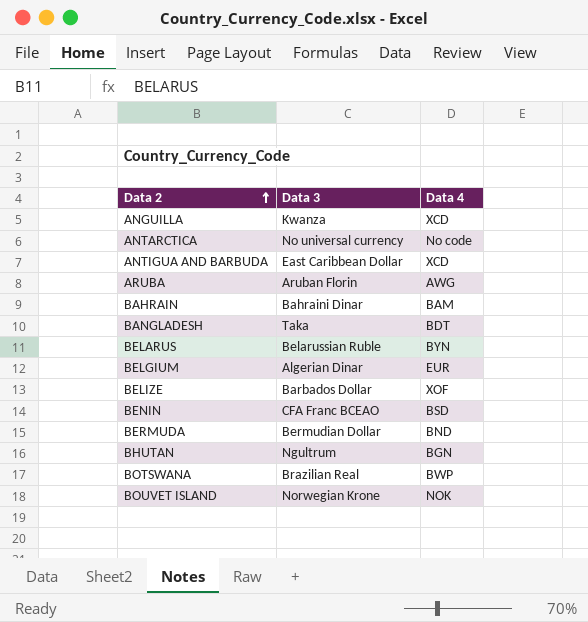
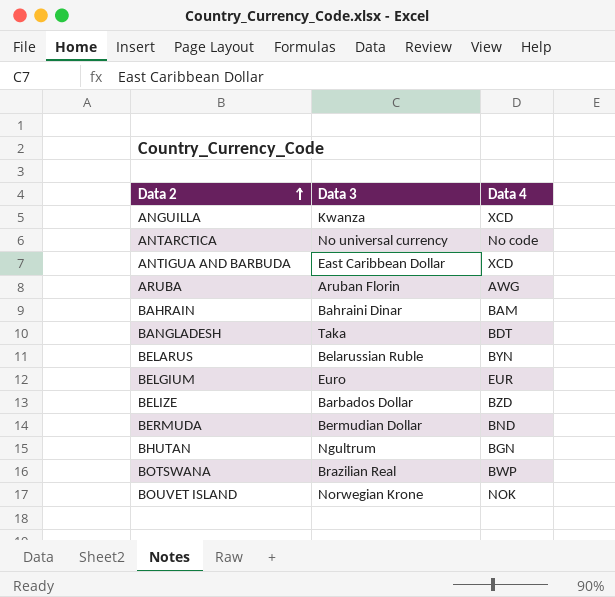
row BENIN: CFA Franc BCEAO | BSD -> none
BELGIUM | Data 3: Algerian Dinar -> Euro
BELIZE | Data 4: XOF -> BZD

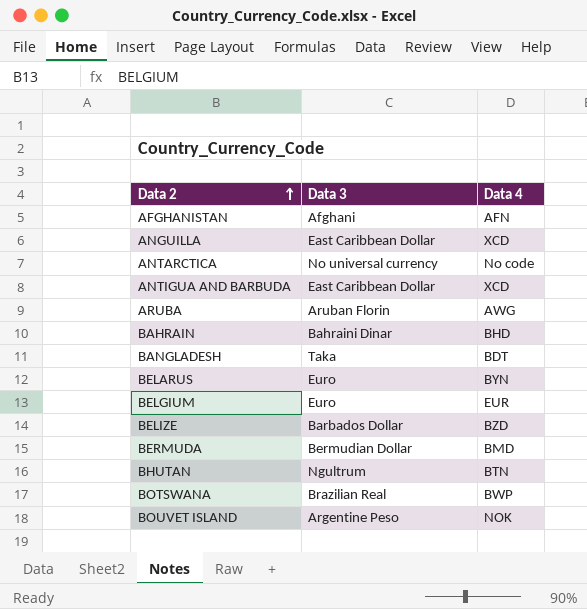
row AFGHANISTAN: none -> Afghani | AFN
ANGUILLA | Data 3: Kwanza -> East Caribbean Dollar
BAHRAIN | Data 4: BAM -> BHD
BELARUS | Data 3: Belarussian Ruble -> Euro
BERMUDA | Data 4: BND -> BMD
BHUTAN | Data 4: BGN -> BTN
BOUVET ISLAND | Data 3: Norwegian Krone -> Argentine Peso

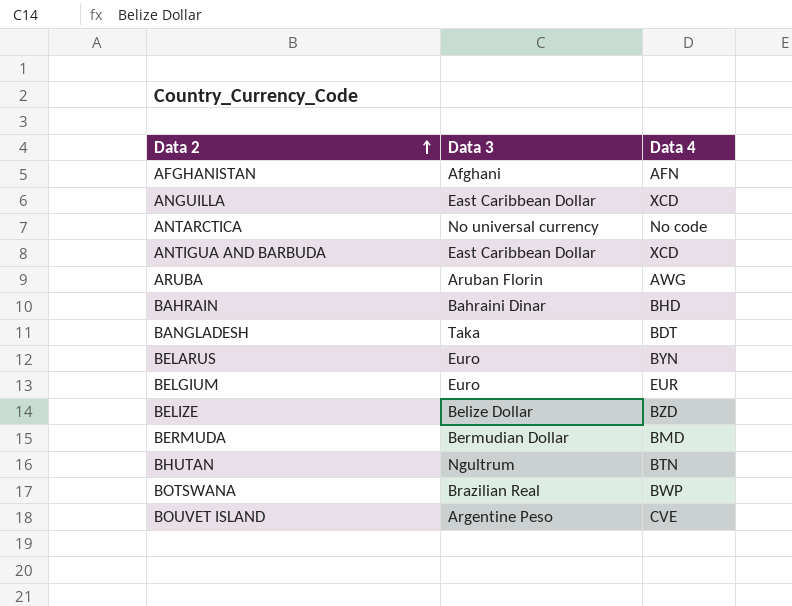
BELIZE | Data 3: Barbados Dollar -> Belize Dollar
BOUVET ISLAND | Data 4: NOK -> CVE

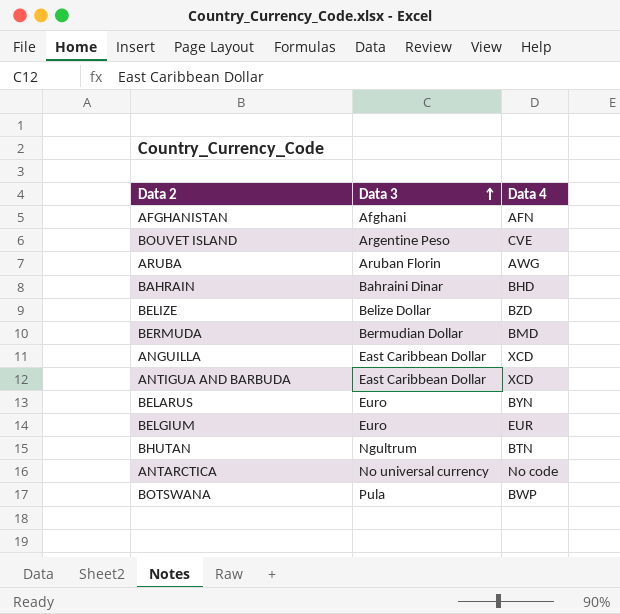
row order: Data 2 ascending -> Data 3 ascending
row BANGLADESH: Taka | BDT -> none
BOTSWANA | Data 3: Brazilian Real -> Pula

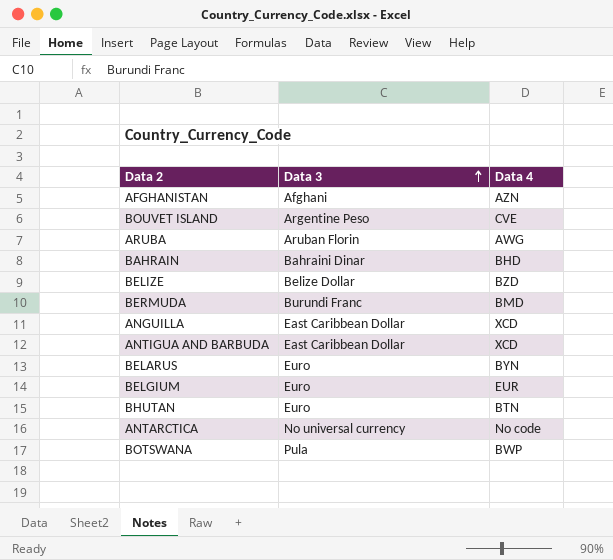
AFGHANISTAN | Data 4: AFN -> AZN
BERMUDA | Data 3: Bermudian Dollar -> Burundi Franc
BHUTAN | Data 3: Ngultrum -> Euro

